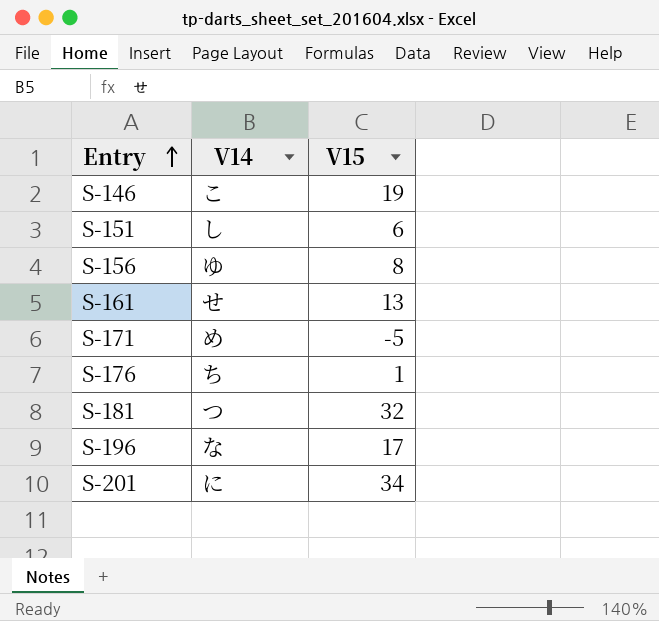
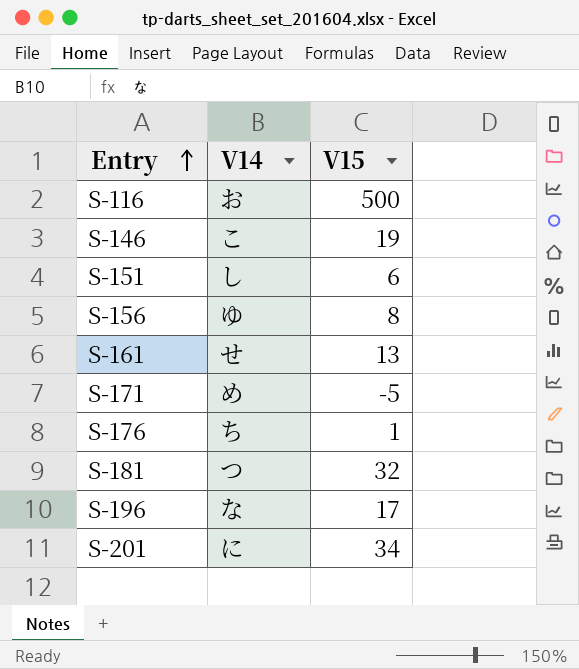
row S-116: none -> お | 500

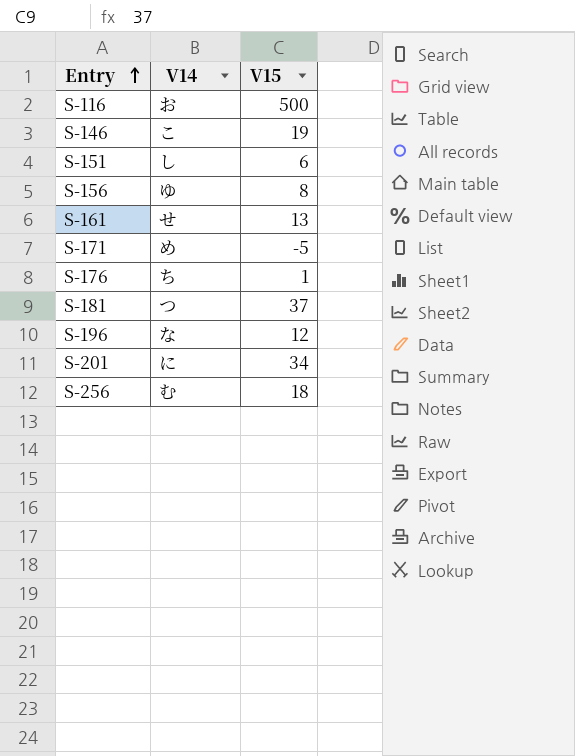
S-181 | V15: 32 -> 37
S-196 | V15: 17 -> 12
row S-256: none -> む | 18

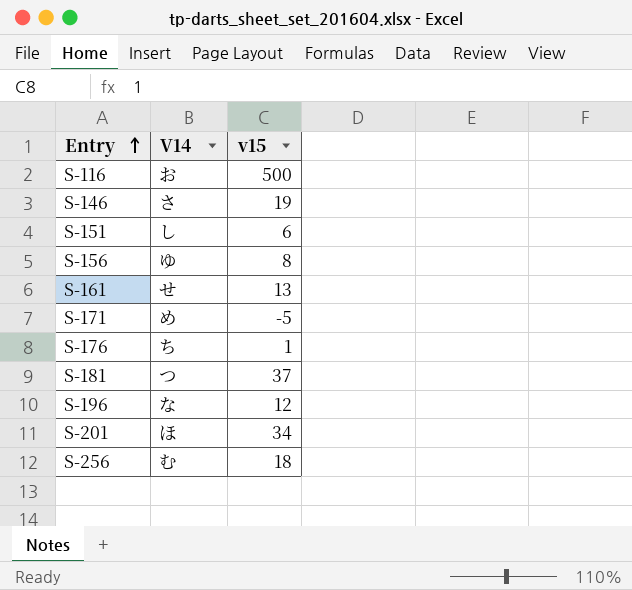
column name: V15 -> v15
S-146 | V14: こ -> さ
S-201 | V14: に -> ほ

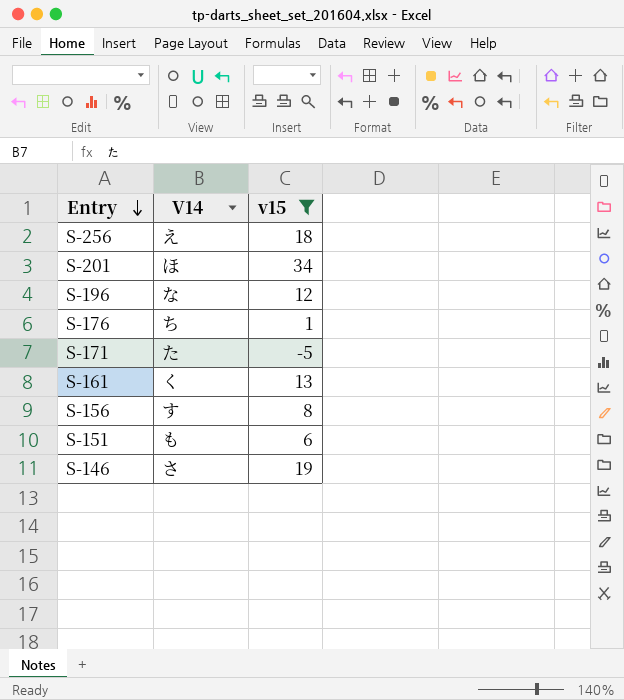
filter: none -> v15 <= 34
row order: Entry ascending -> Entry descending
S-256 | V14: む -> え
S-171 | V14: め -> た
S-161 | V14: せ -> く
S-156 | V14: ゆ -> す
S-151 | V14: し -> も

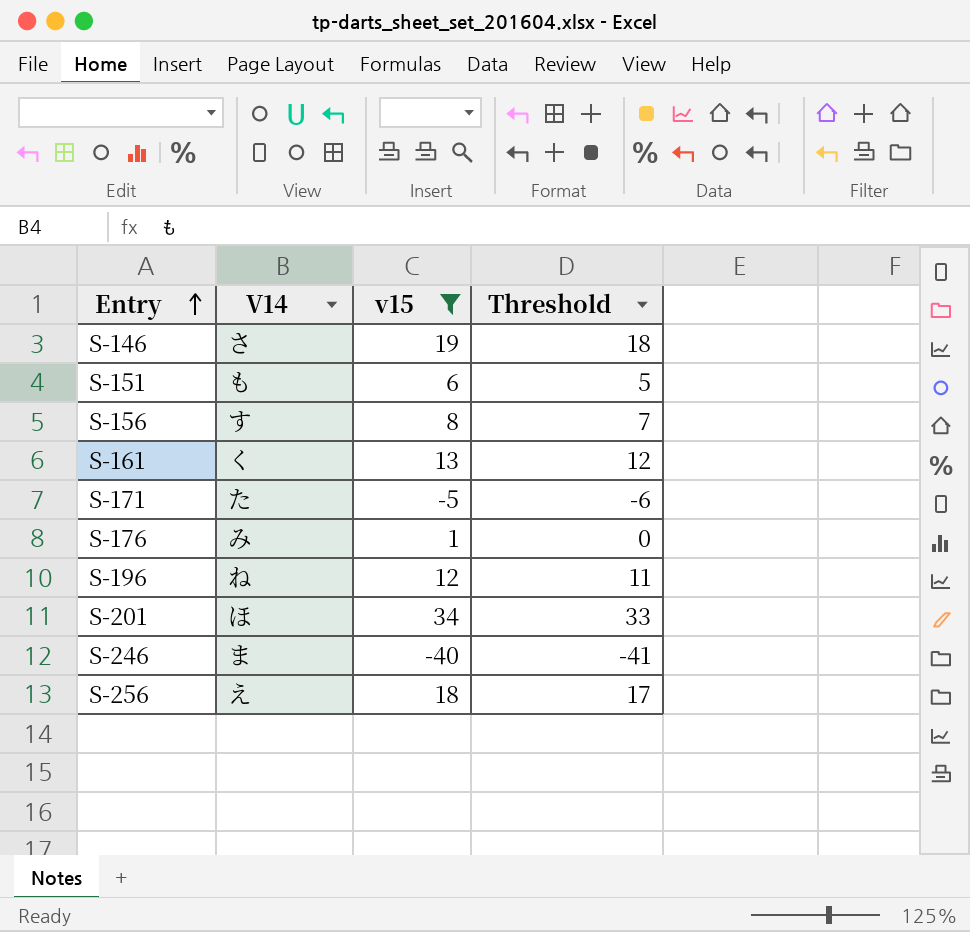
row order: Entry descending -> Entry ascending
column Threshold | formula: none -> [v15] - 1
S-176 | V14: ち -> み
S-196 | V14: な -> ね
row S-246: none -> ま | -40 | -41

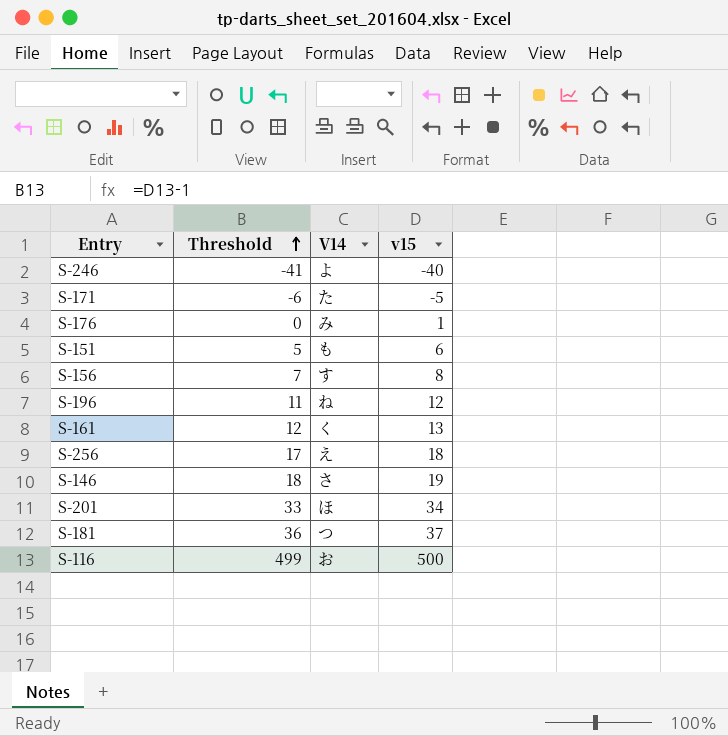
filter: v15 <= 34 -> none
row order: Entry ascending -> Threshold ascending
column Threshold | position: 4 -> 2
S-246 | V14: ま -> よ

